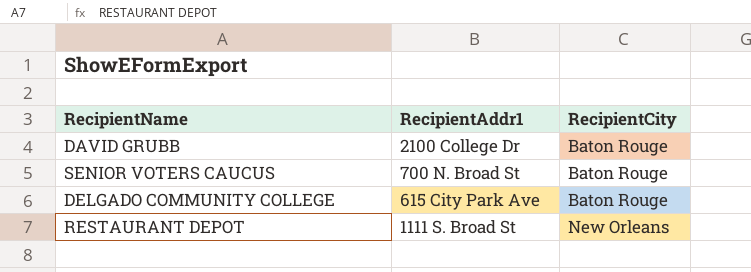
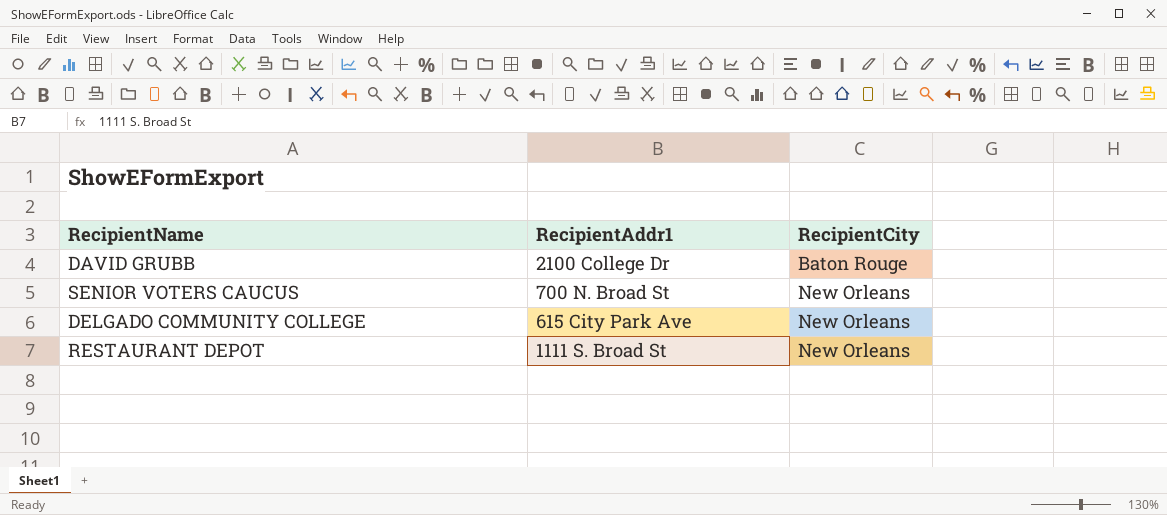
SENIOR VOTERS CAUCUS | RecipientCity: Baton Rouge -> New Orleans
DELGADO COMMUNITY COLLEGE | RecipientCity: Baton Rouge -> New Orleans

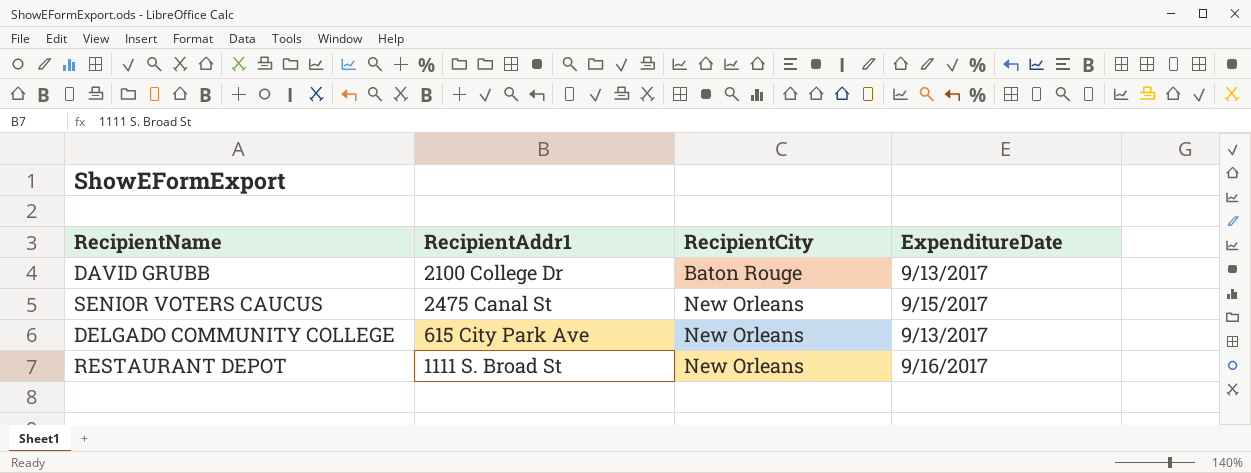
column ExpenditureDate | position: none -> 4
SENIOR VOTERS CAUCUS | RecipientAddr1: 700 N. Broad St -> 2475 Canal St

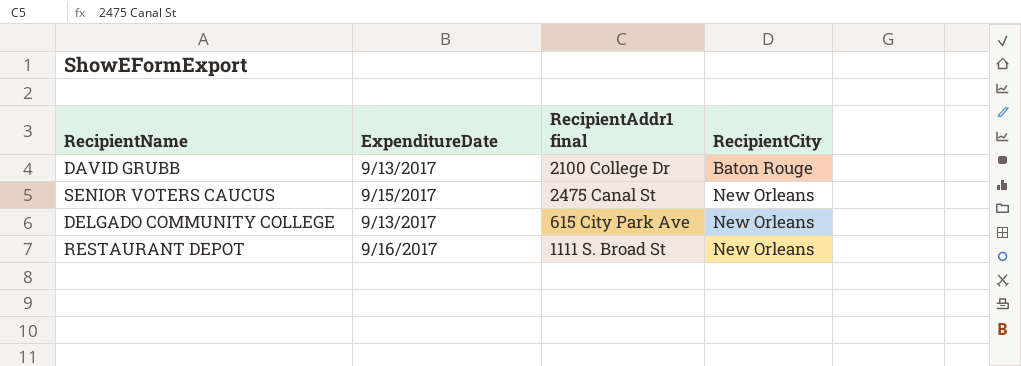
column ExpenditureDate | position: 4 -> 2
column name: RecipientAddr1 -> RecipientAddr1 final

